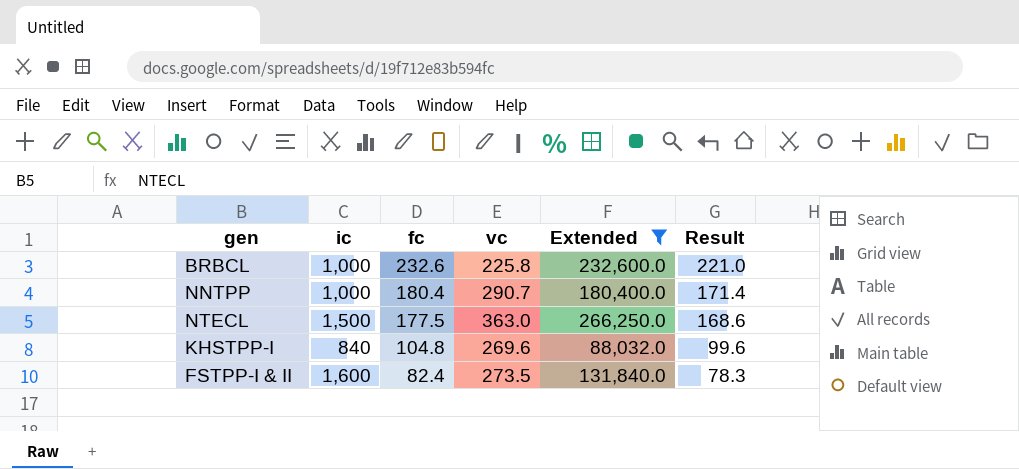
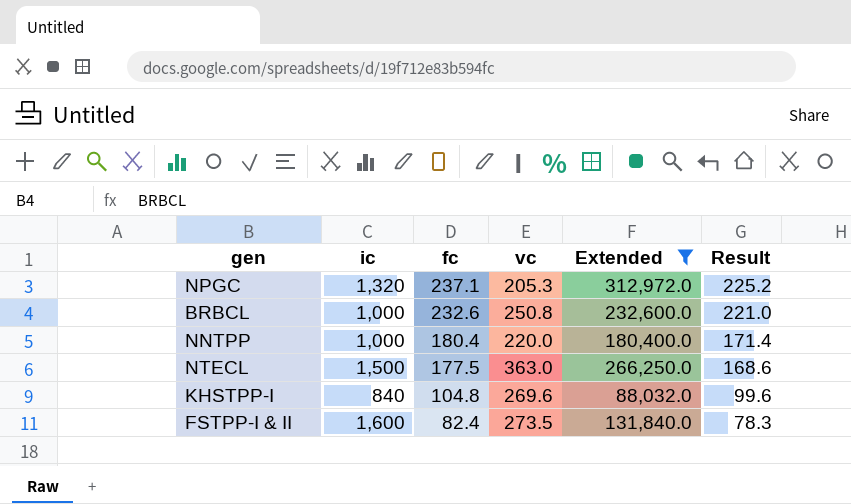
row NPGC: none -> 1,320 | 237.1 | 205.3 | 312,972.0 | 225.2
BRBCL | vc: 225.8 -> 250.8
NNTPP | vc: 290.7 -> 220.0

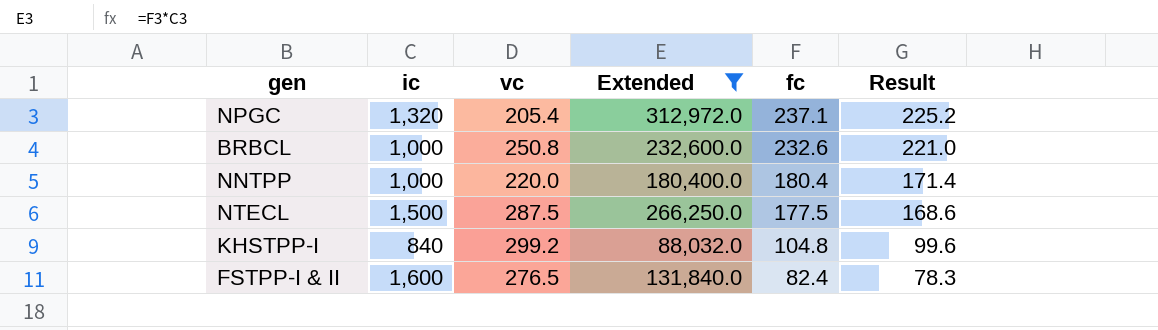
column fc | position: 3 -> 5
NPGC | vc: 205.3 -> 205.4
NTECL | vc: 363.0 -> 287.5
KHSTPP-I | vc: 269.6 -> 299.2
FSTPP-I & II | vc: 273.5 -> 276.5

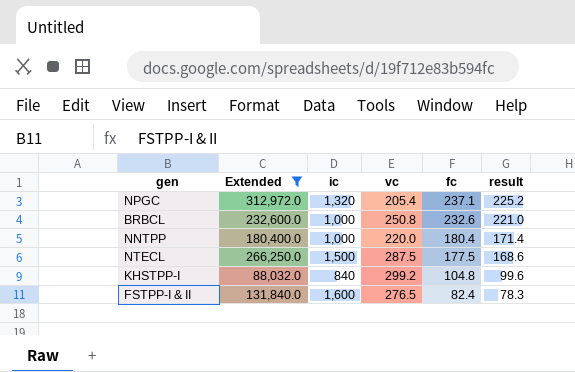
column Extended | position: 4 -> 2
column name: Result -> result

